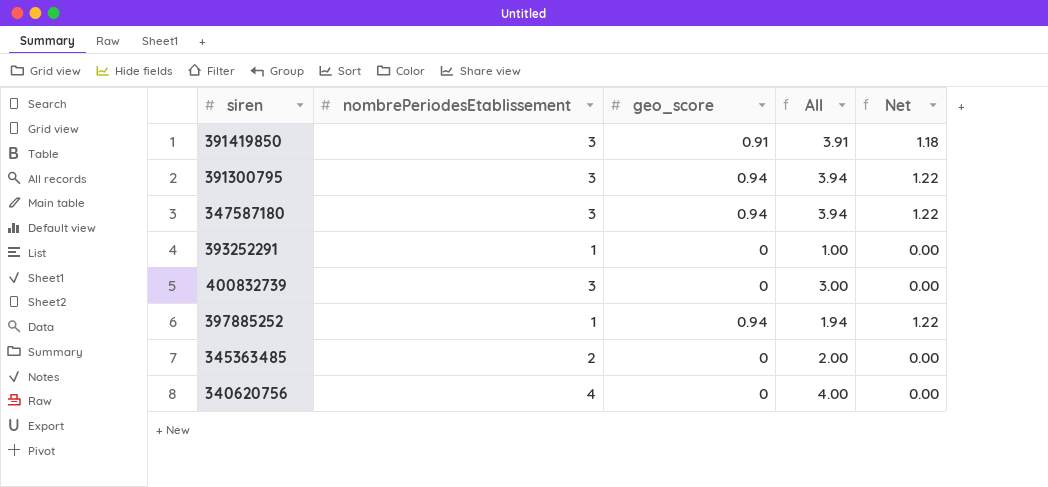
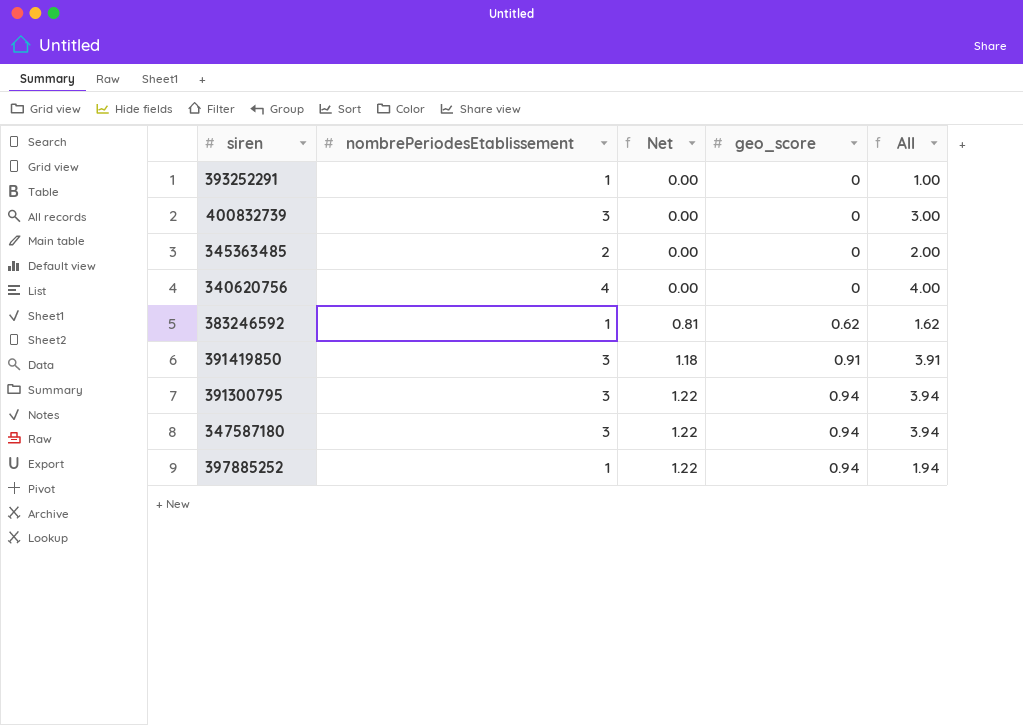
row order: none -> Net ascending
column Net | position: 5 -> 3
row 383246592: none -> 1 | 0.81 | 0.62 | 1.62

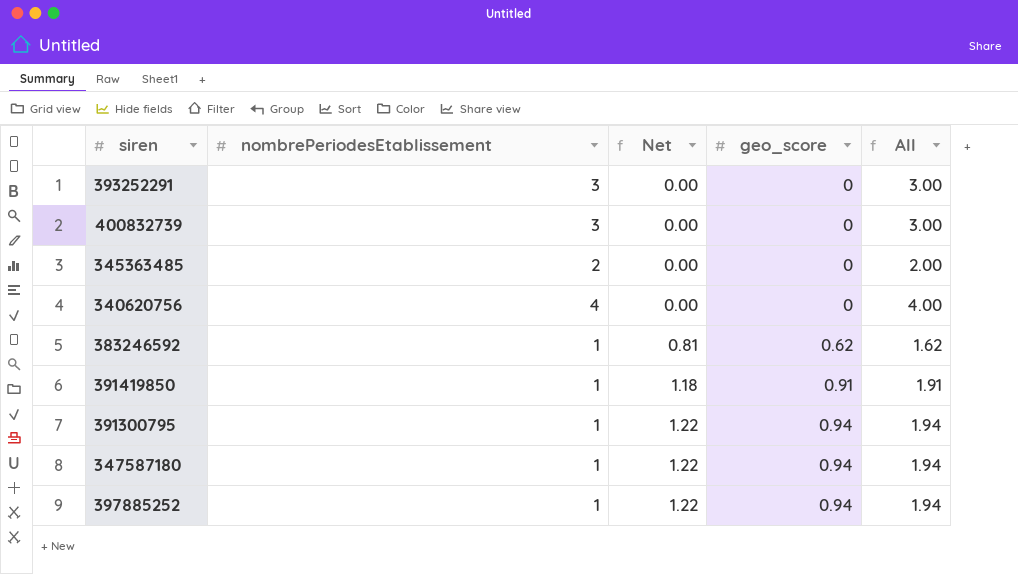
393252291 | nombrePeriodesEtablissement: 1 -> 3
393252291 | All: 1.00 -> 3.00
391419850 | nombrePeriodesEtablissement: 3 -> 1
391419850 | All: 3.91 -> 1.91
391300795 | nombrePeriodesEtablissement: 3 -> 1
391300795 | All: 3.94 -> 1.94
347587180 | nombrePeriodesEtablissement: 3 -> 1
347587180 | All: 3.94 -> 1.94

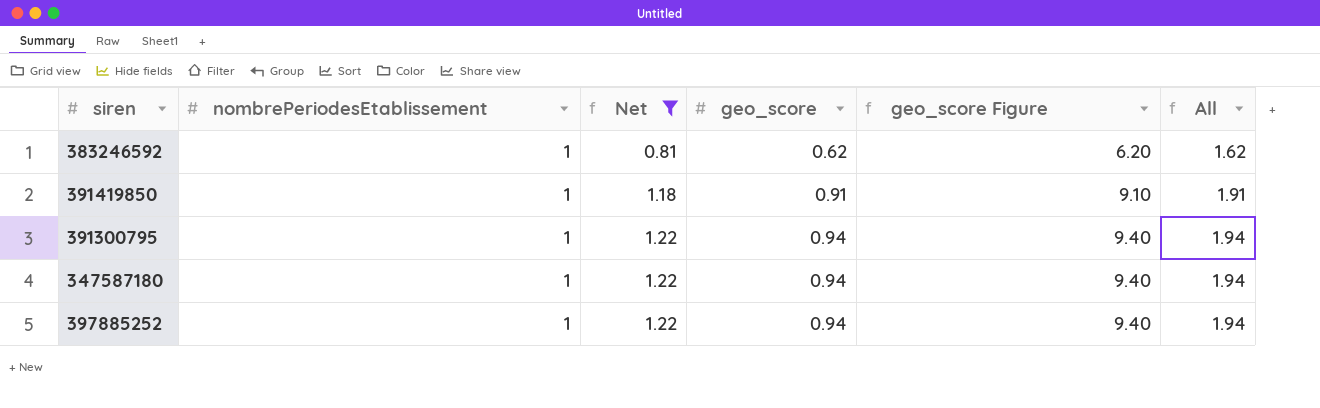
filter: none -> Net != 0.00
column geo_score Figure | formula: none -> [geo_score] * 10

